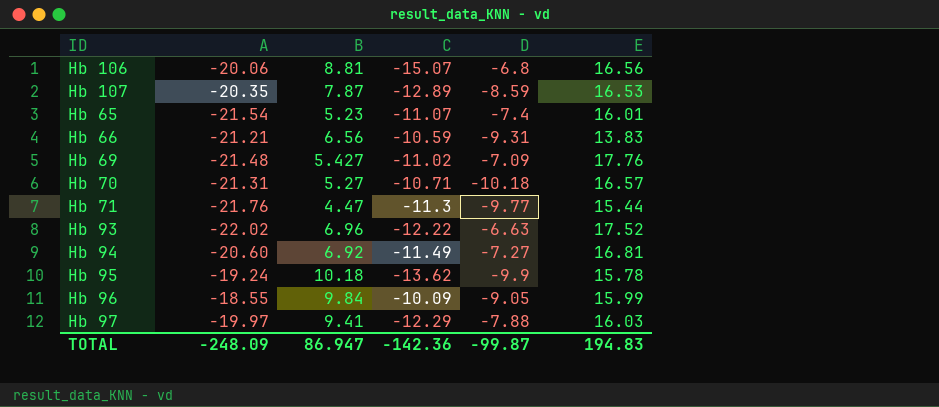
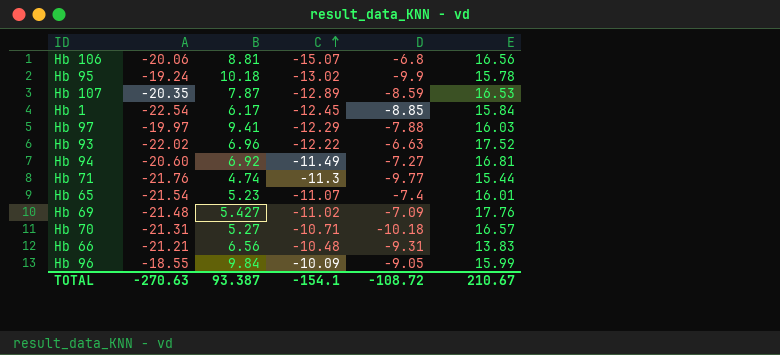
row order: none -> C ascending
Hb 95 | C: -13.62 -> -13.02
row Hb 1: none -> -22.54 | 6.17 | -12.45 | -8.85 | 15.84
Hb 71 | B: 4.47 -> 4.74
Hb 66 | C: -10.59 -> -10.48
TOTAL | A: -248.09 -> -270.63
TOTAL | B: 86.947 -> 93.387
TOTAL | C: -142.36 -> -154.1
TOTAL | D: -99.87 -> -108.72
TOTAL | E: 194.83 -> 210.67

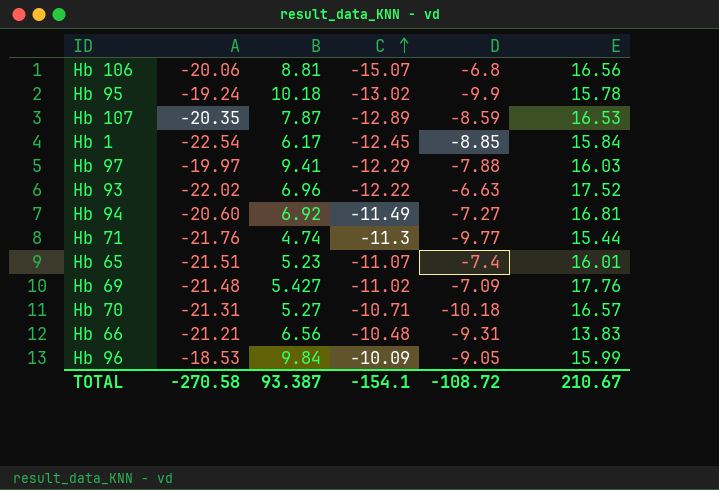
Hb 65 | A: -21.54 -> -21.51
Hb 96 | A: -18.55 -> -18.53
TOTAL | A: -270.63 -> -270.58

